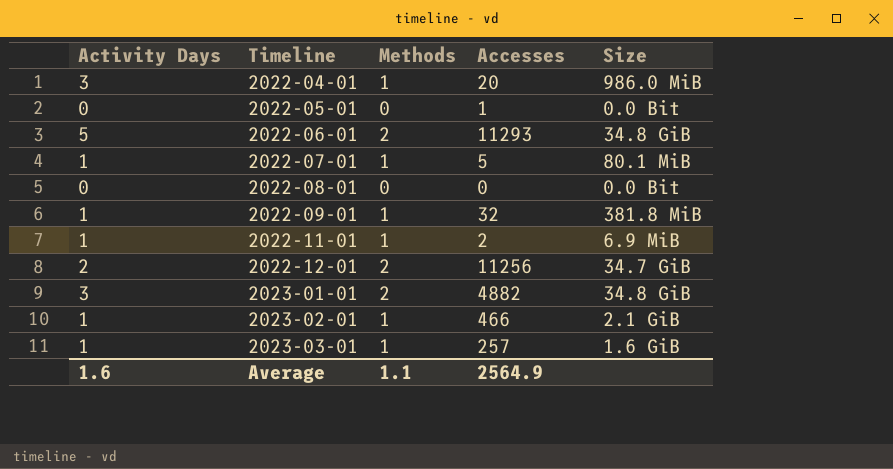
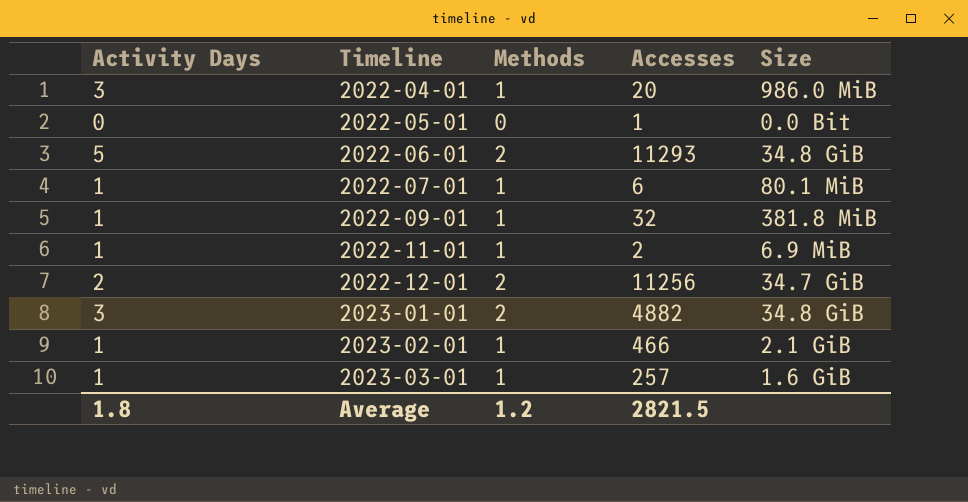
row 2022-08-01: 0 | 0 | 0 | 0.0 Bit -> none
2022-07-01 | Accesses: 5 -> 6
Average | Activity Days: 1.6 -> 1.8
Average | Methods: 1.1 -> 1.2
Average | Accesses: 2564.9 -> 2821.5

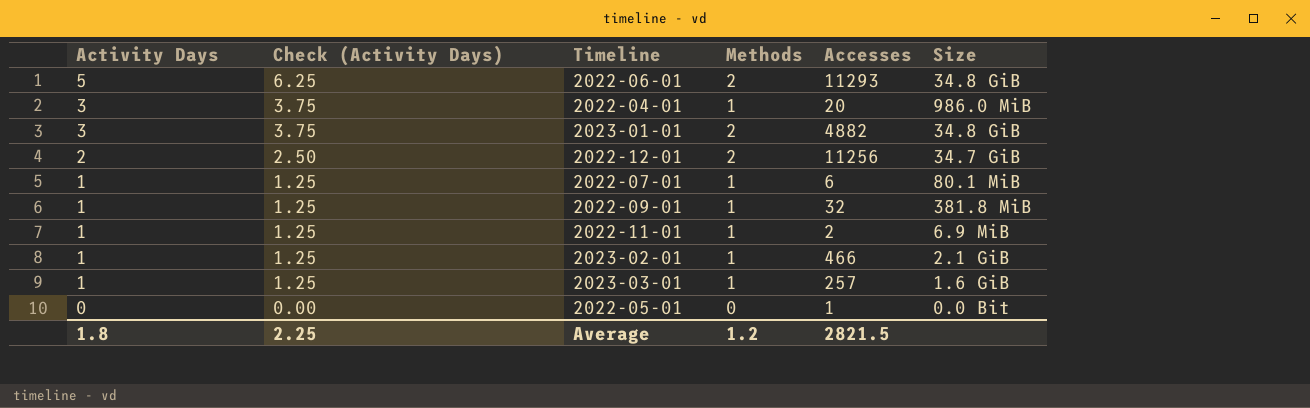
row order: Timeline ascending -> Activity Days descending
column Check (Activity Days) | formula: none -> [Activity Days] * 1.25

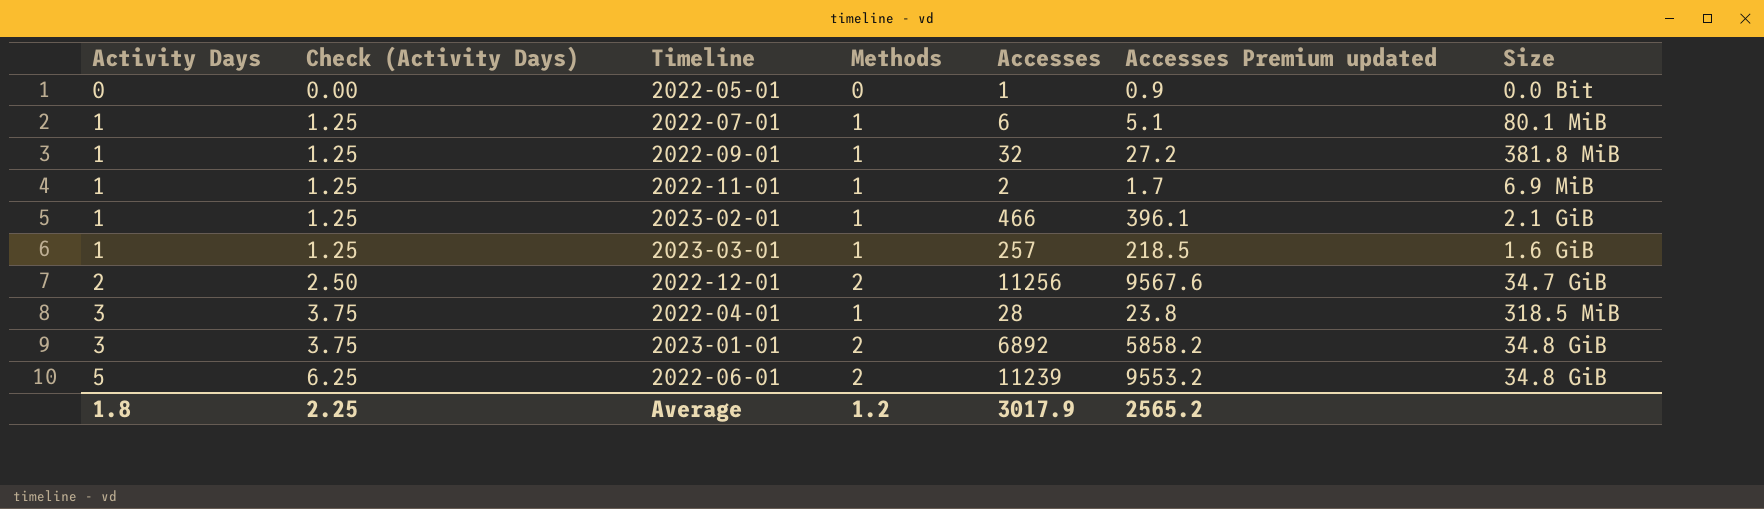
row order: Activity Days descending -> Activity Days ascending
column Accesses Premium updated | formula: none -> [Accesses] * 0.85
2022-04-01 | Accesses: 20 -> 28
2022-04-01 | Size: 986.0 MiB -> 318.5 MiB
2023-01-01 | Accesses: 4882 -> 6892
2022-06-01 | Accesses: 11293 -> 11239
Average | Accesses: 2821.5 -> 3017.9

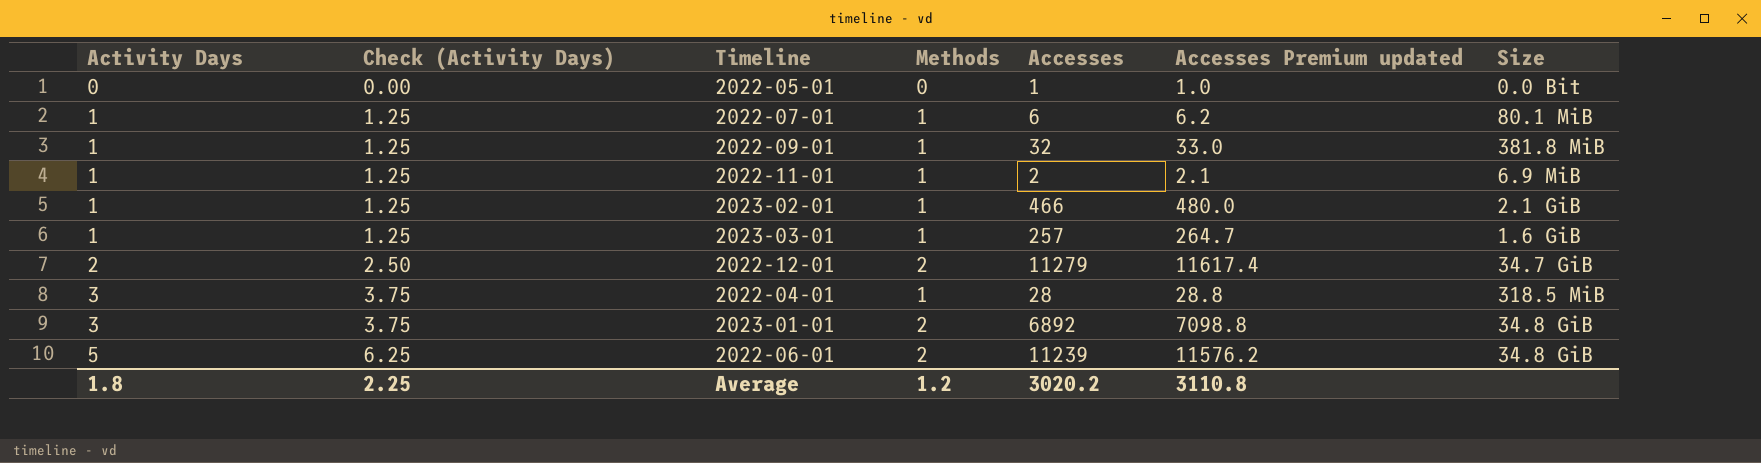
column Accesses Premium updated | formula: [Accesses] * 0.85 -> [Accesses] * 1.03
2022-12-01 | Accesses: 11256 -> 11279
Average | Accesses: 3017.9 -> 3020.2
Average | Accesses Premium updated: 2565.2 -> 3110.8

